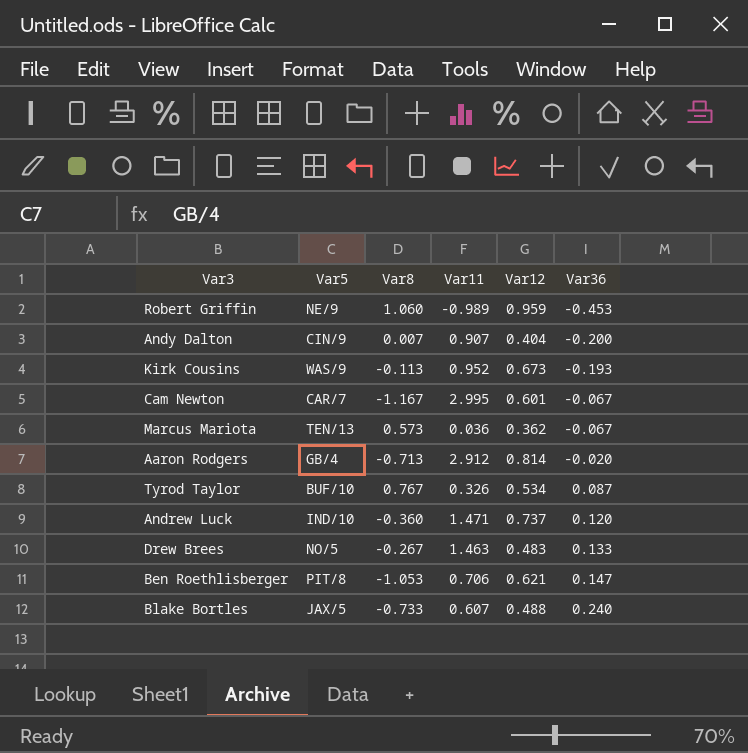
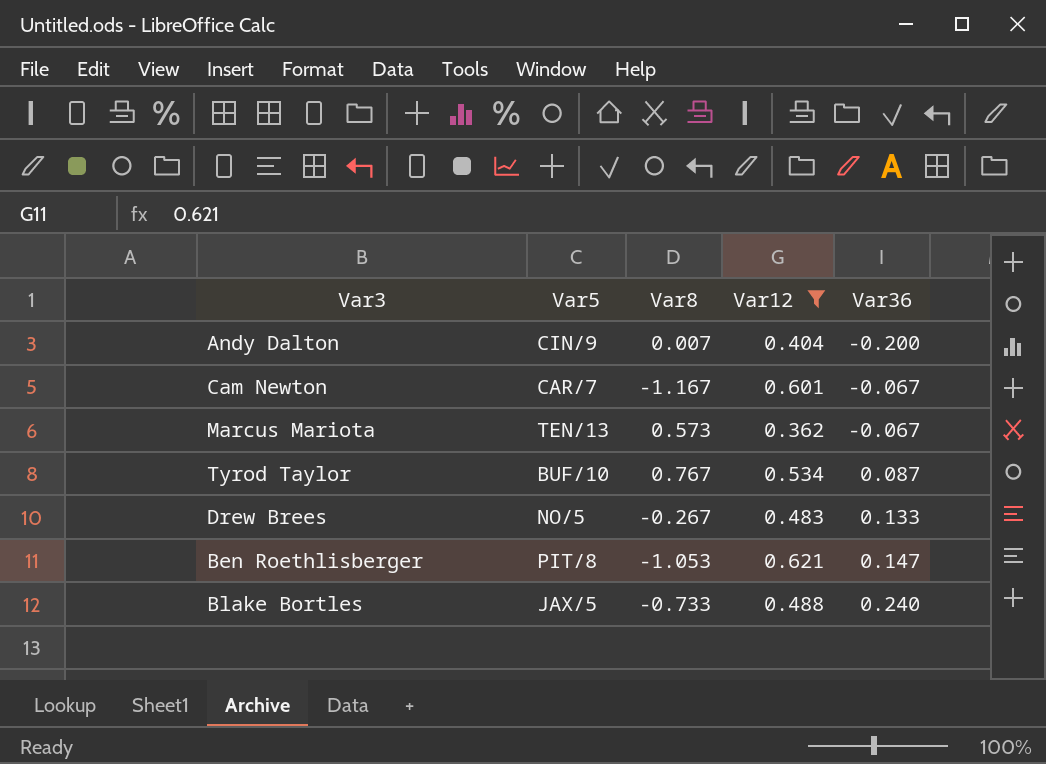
filter: none -> Var12 <= 0.621
column Var11 | position: 4 -> none

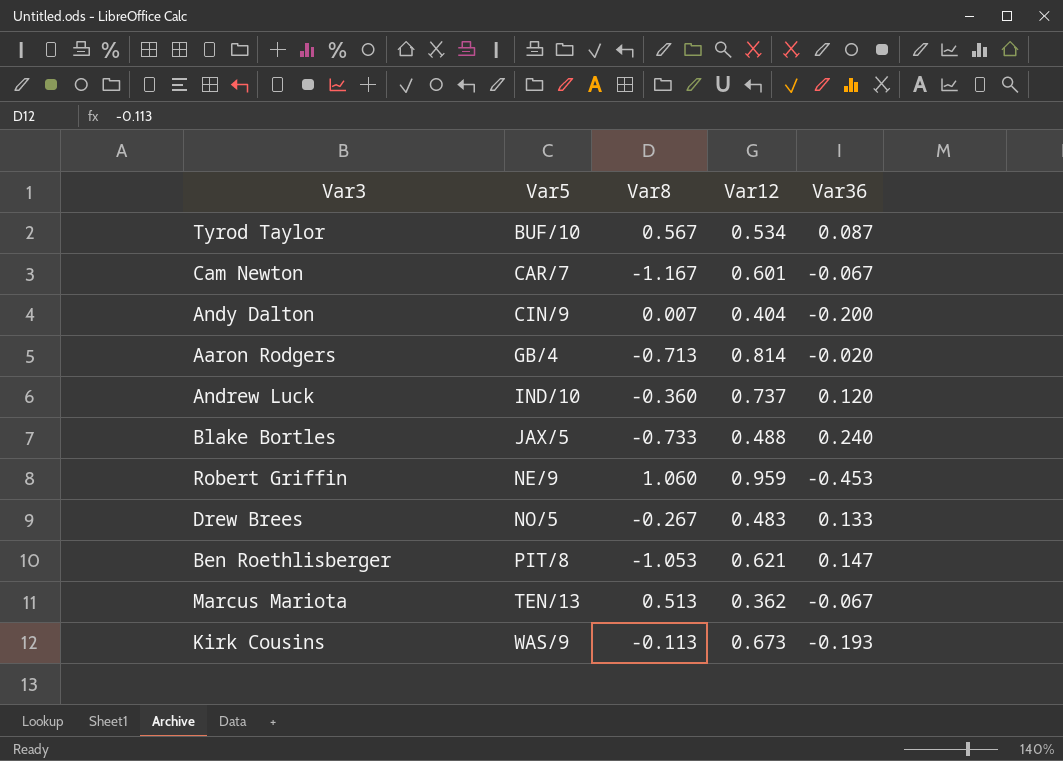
filter: Var12 <= 0.621 -> none
row order: Var36 ascending -> Var5 ascending
Tyrod Taylor | Var8: 0.767 -> 0.567
Marcus Mariota | Var8: 0.573 -> 0.513

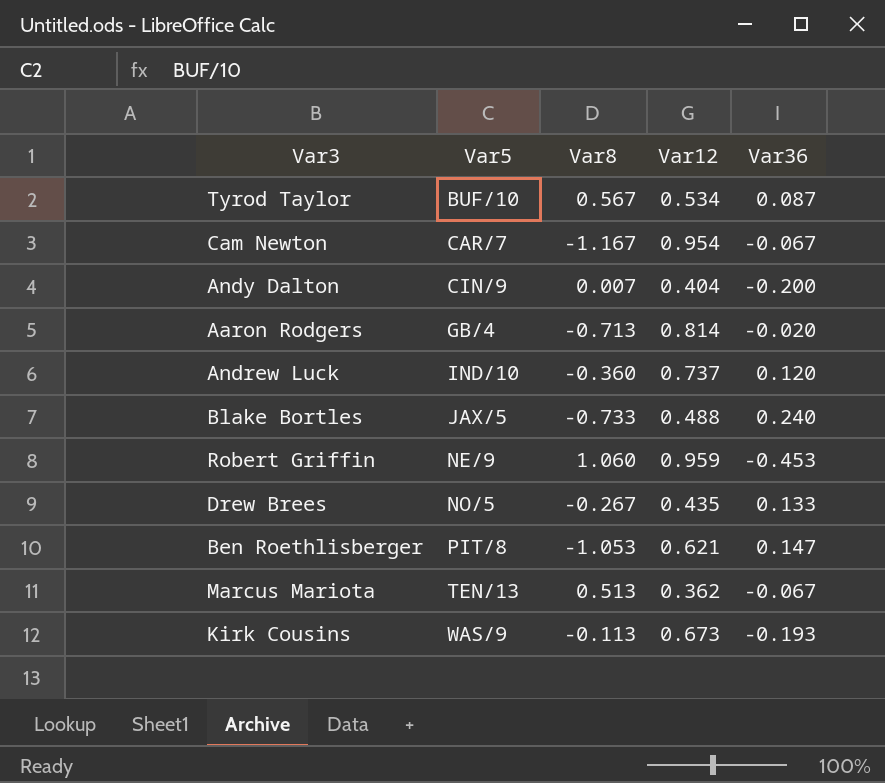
Cam Newton | Var12: 0.601 -> 0.954
Drew Brees | Var12: 0.483 -> 0.435

